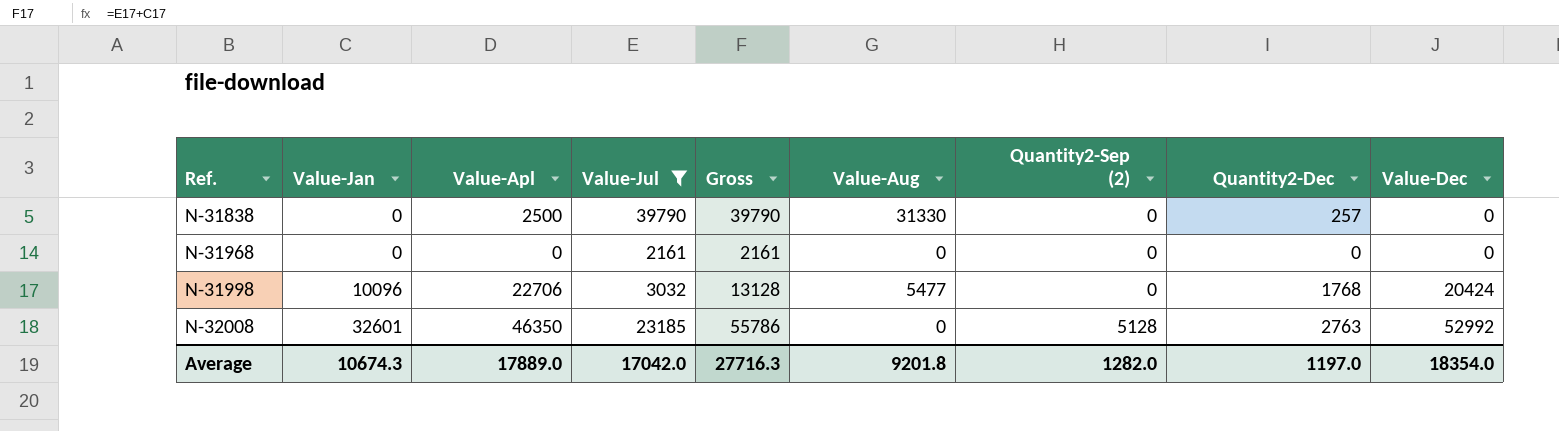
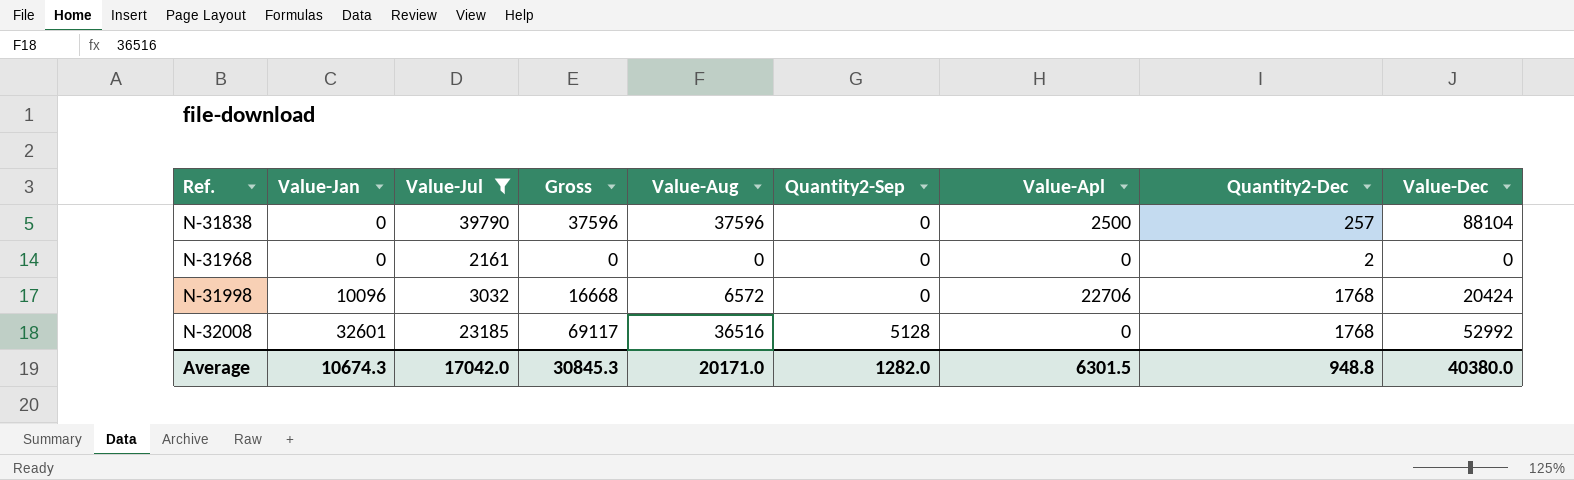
column Gross | formula: [Value-Jan] + [Value-Jul] -> [Value-Jan] + [Value-Aug]
column name: Quantity2-Sep (2) -> Quantity2-Sep
column Value-Apl | position: 3 -> 7
N-31838 | Value-Aug: 31330 -> 37596
N-31838 | Value-Dec: 0 -> 88104
N-31968 | Quantity2-Dec: 0 -> 2
N-31998 | Value-Aug: 5477 -> 6572
N-32008 | Value-Aug: 0 -> 36516
N-32008 | Value-Apl: 46350 -> 0
N-32008 | Quantity2-Dec: 2763 -> 1768
Average | Gross: 27716.3 -> 30845.3
Average | Value-Aug: 9201.8 -> 20171.0
Average | Value-Apl: 17889.0 -> 6301.5
Average | Quantity2-Dec: 1197.0 -> 948.8
Average | Value-Dec: 18354.0 -> 40380.0

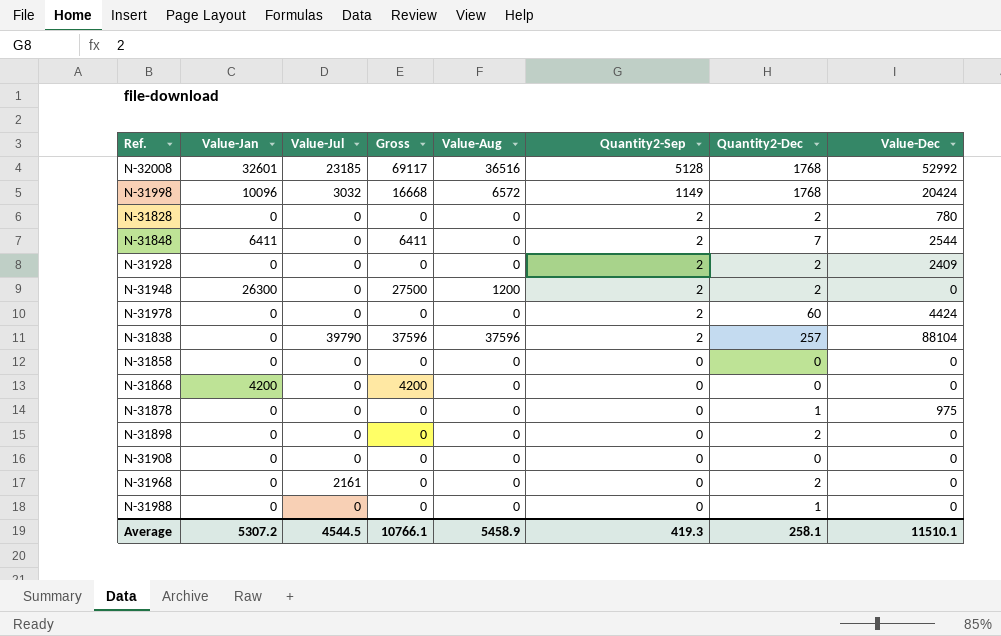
filter: Value-Jul != 0 -> none
row order: Ref. ascending -> Quantity2-Sep descending
column Value-Apl | position: 7 -> none
N-31998 | Quantity2-Sep: 0 -> 1149
N-31838 | Quantity2-Sep: 0 -> 2
Average | Value-Jan: 10674.3 -> 5307.2
Average | Value-Jul: 17042.0 -> 4544.5
Average | Gross: 30845.3 -> 10766.1
Average | Value-Aug: 20171.0 -> 5458.9
Average | Quantity2-Sep: 1282.0 -> 419.3
Average | Quantity2-Dec: 948.8 -> 258.1
Average | Value-Dec: 40380.0 -> 11510.1

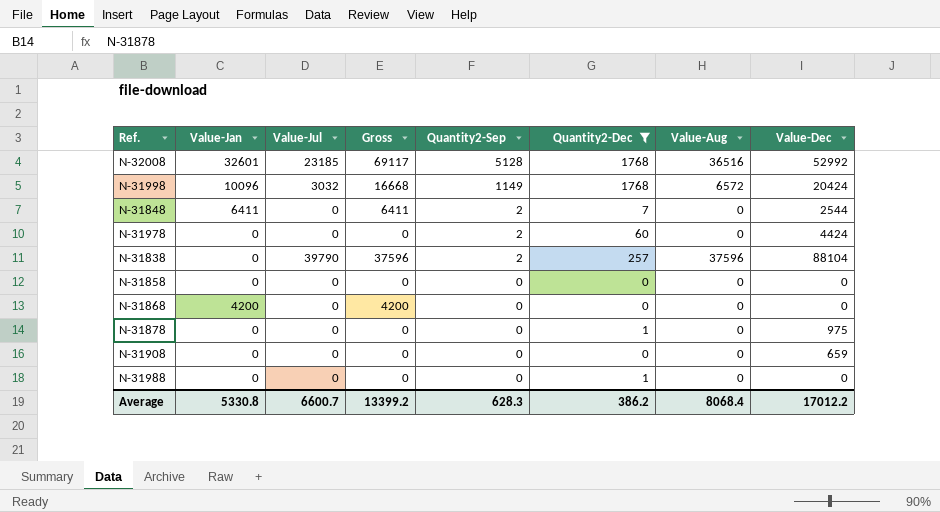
filter: none -> Quantity2-Dec != 2
column Value-Aug | position: 5 -> 7
N-31908 | Value-Dec: 0 -> 659
Average | Value-Jan: 5307.2 -> 5330.8
Average | Value-Jul: 4544.5 -> 6600.7
Average | Gross: 10766.1 -> 13399.2
Average | Quantity2-Sep: 419.3 -> 628.3
Average | Quantity2-Dec: 258.1 -> 386.2
Average | Value-Aug: 5458.9 -> 8068.4
Average | Value-Dec: 11510.1 -> 17012.2

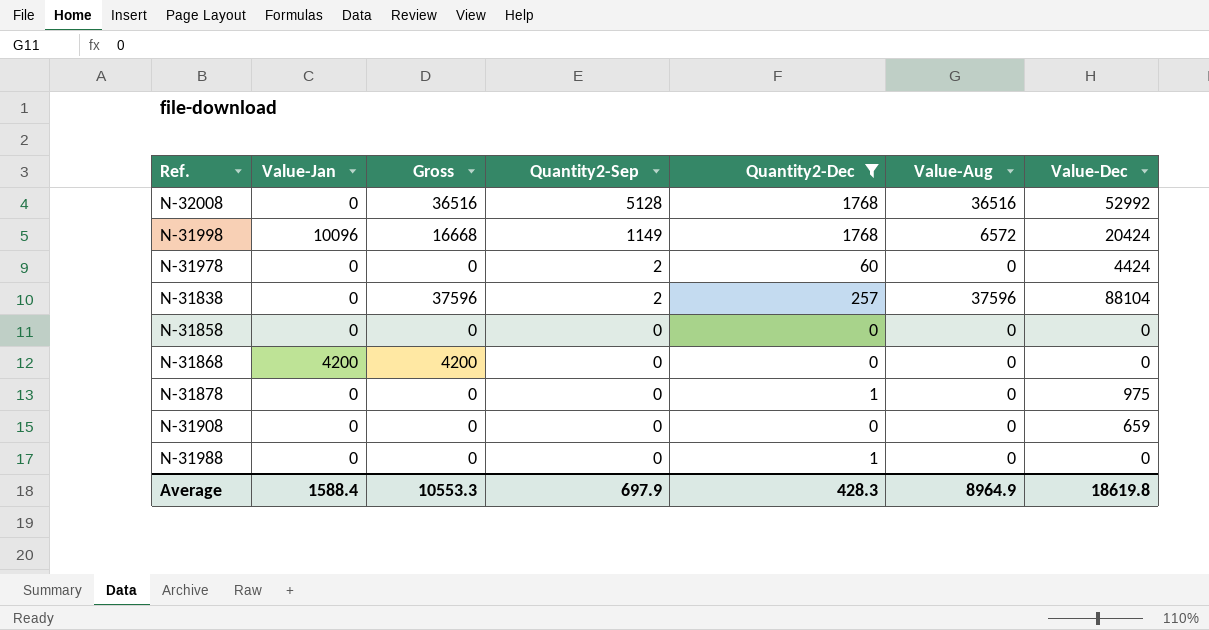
column Value-Jul | position: 3 -> none
row N-31848: 6411 | 0 | 6411 | 2 | 7 | 0 | 2544 -> none
N-32008 | Value-Jan: 32601 -> 0
N-32008 | Gross: 69117 -> 36516
Average | Value-Jan: 5330.8 -> 1588.4
Average | Gross: 13399.2 -> 10553.3
Average | Quantity2-Sep: 628.3 -> 697.9
Average | Quantity2-Dec: 386.2 -> 428.3
Average | Value-Aug: 8068.4 -> 8964.9
Average | Value-Dec: 17012.2 -> 18619.8

